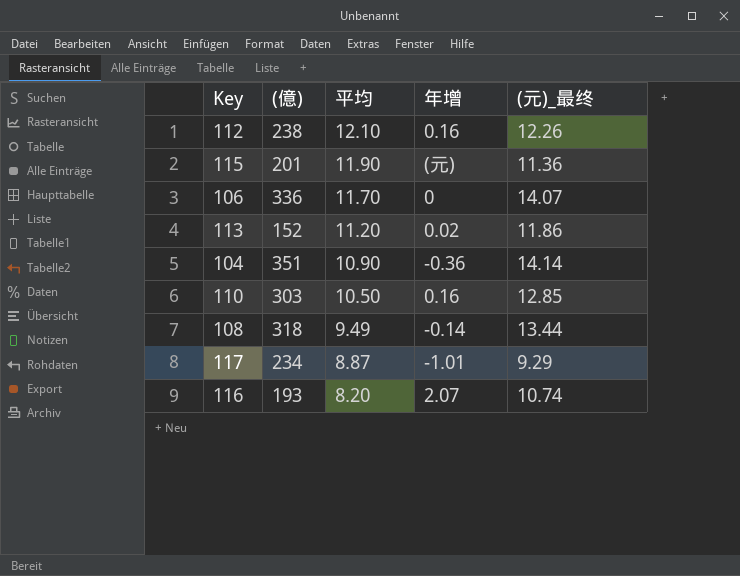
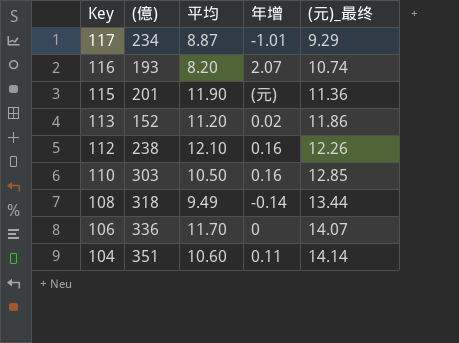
row order: 平均 descending -> Key descending
104 | 平均: 10.90 -> 10.60
104 | 年增: -0.36 -> 0.11

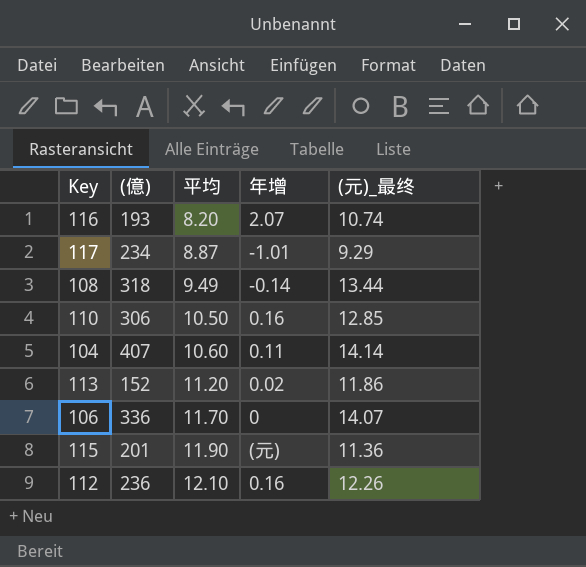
row order: Key descending -> 平均 ascending
110 | (億): 303 -> 306
104 | (億): 351 -> 407
112 | (億): 238 -> 236

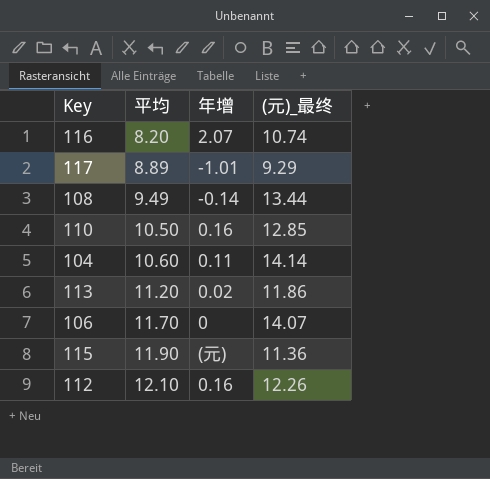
column (億) | position: 2 -> none
117 | 平均: 8.87 -> 8.89

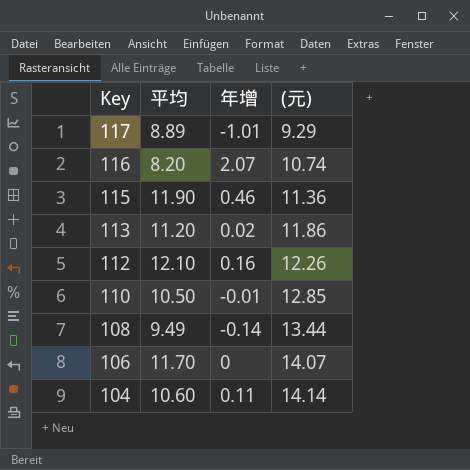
row order: 平均 ascending -> Key descending
column name: (元)_最终 -> (元)
115 | 年增: (元) -> 0.46
110 | 年增: 0.16 -> -0.01

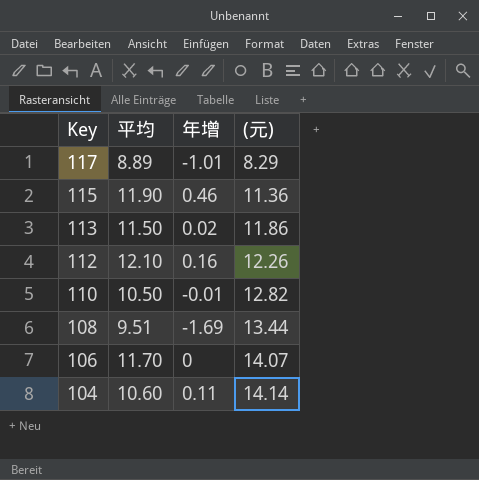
row 116: 8.20 | 2.07 | 10.74 -> none
117 | (元): 9.29 -> 8.29
113 | 平均: 11.20 -> 11.50
110 | (元): 12.85 -> 12.82
108 | 平均: 9.49 -> 9.51
108 | 年增: -0.14 -> -1.69

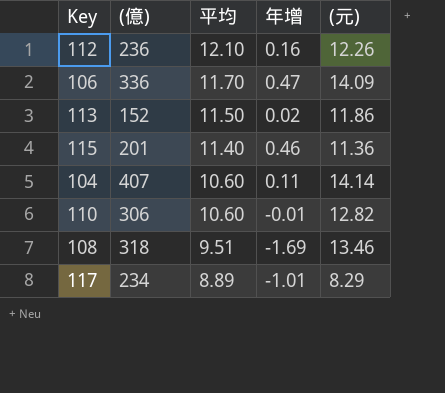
row order: Key descending -> 平均 descending
column (億) | position: none -> 2
106 | 年增: 0 -> 0.47
106 | (元): 14.07 -> 14.09
115 | 平均: 11.90 -> 11.40
110 | 平均: 10.50 -> 10.60
108 | (元): 13.44 -> 13.46

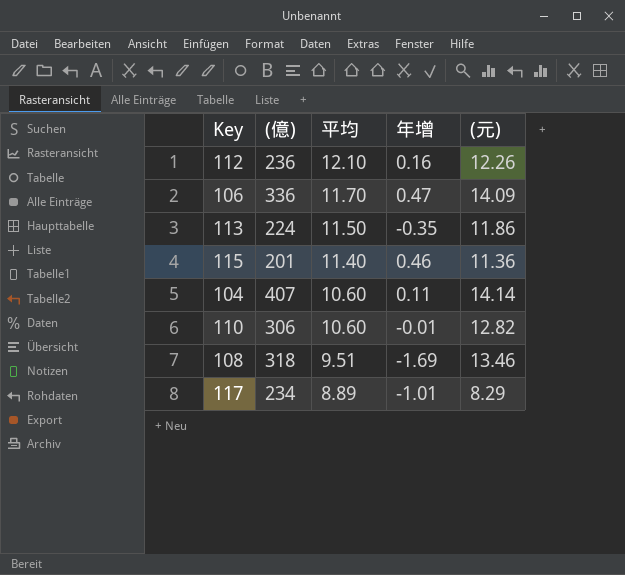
113 | (億): 152 -> 224
113 | 年增: 0.02 -> -0.35

